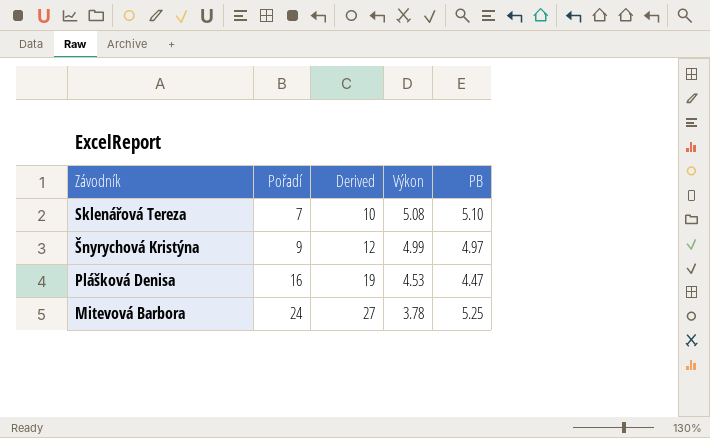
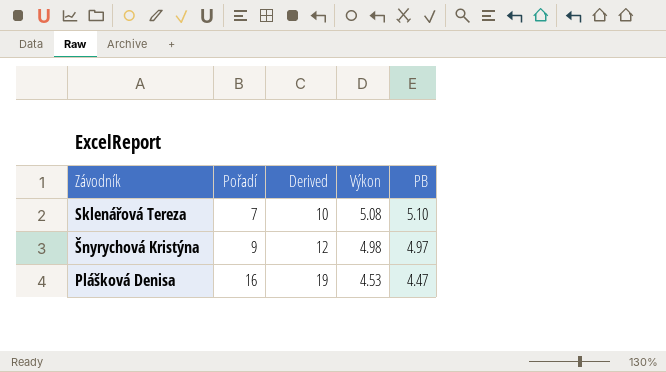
row Mitevová Barbora: 24 | 27 | 3.78 | 5.25 -> none
Šnyrychová Kristýna | Výkon: 4.99 -> 4.98

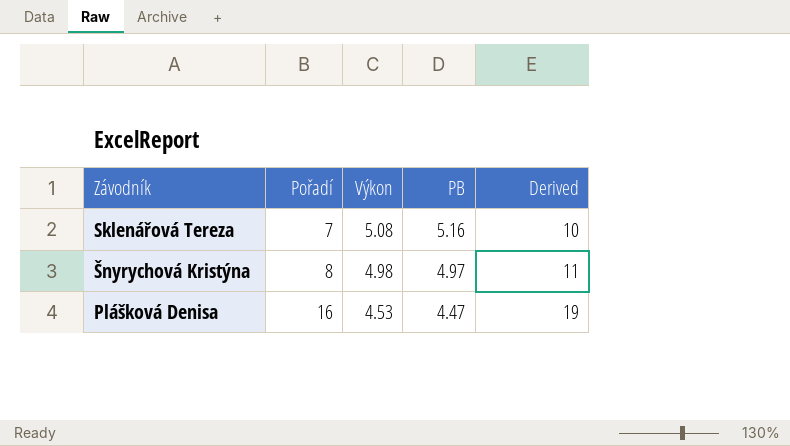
column Derived | position: 3 -> 5
Sklenářová Tereza | PB: 5.10 -> 5.16
Šnyrychová Kristýna | Pořadí: 9 -> 8
Šnyrychová Kristýna | Derived: 12 -> 11

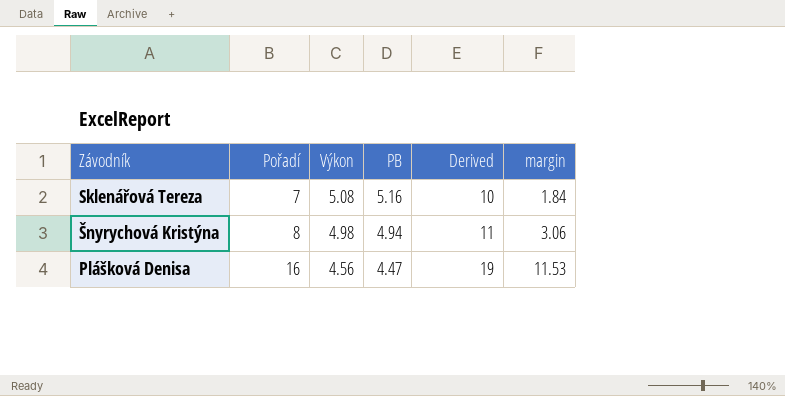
column margin | formula: none -> [Pořadí] - [PB]
Šnyrychová Kristýna | PB: 4.97 -> 4.94
Plášková Denisa | Výkon: 4.53 -> 4.56

